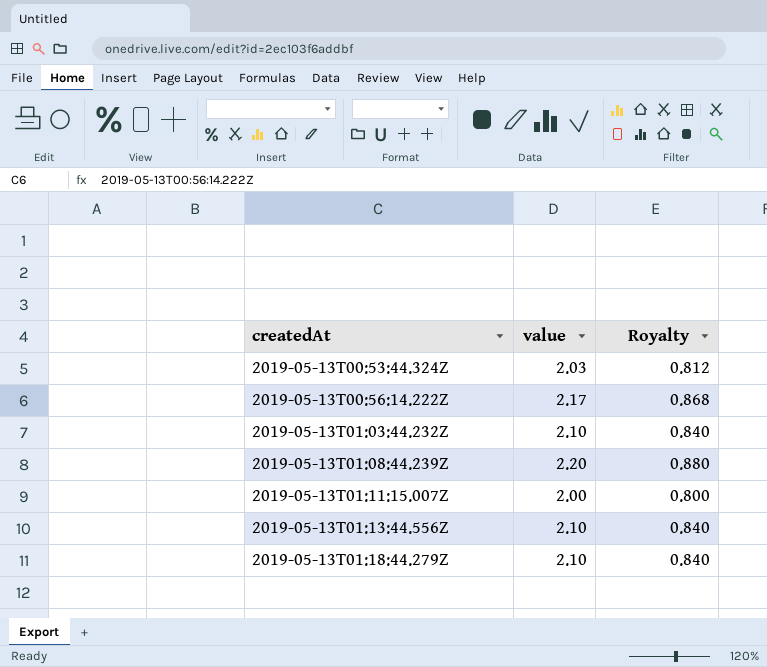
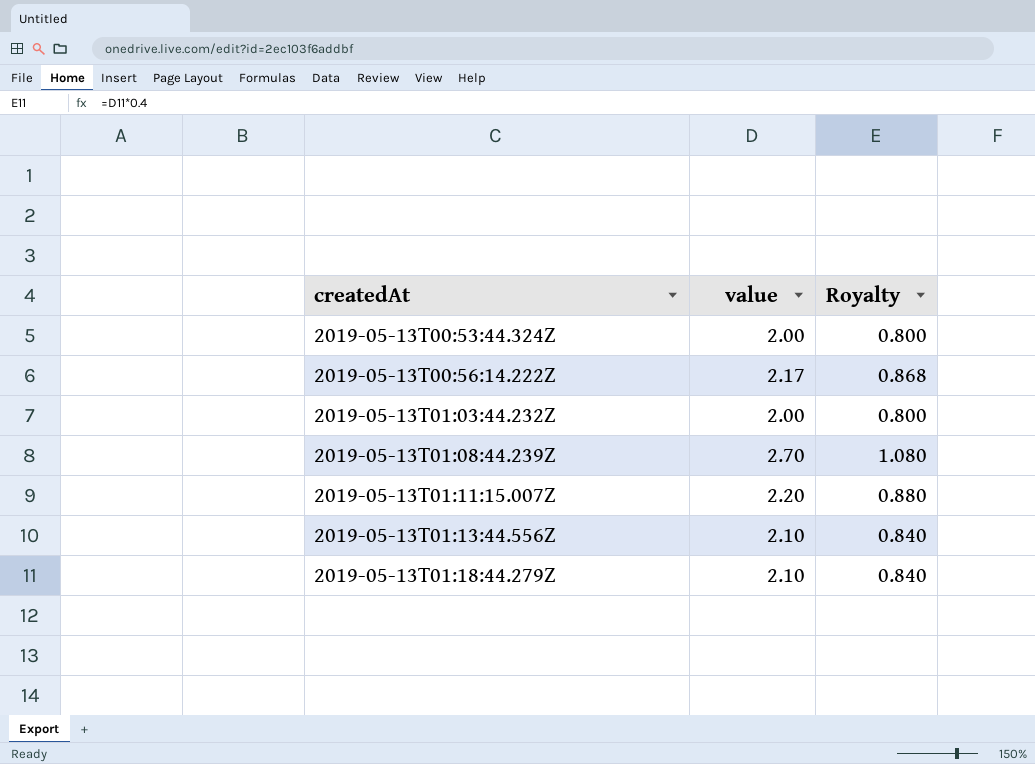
2019-05-13T00:53:44.324Z | value: 2.03 -> 2.00
2019-05-13T00:53:44.324Z | Royalty: 0.812 -> 0.800
2019-05-13T01:03:44.232Z | value: 2.10 -> 2.00
2019-05-13T01:03:44.232Z | Royalty: 0.840 -> 0.800
2019-05-13T01:08:44.239Z | value: 2.20 -> 2.70
2019-05-13T01:08:44.239Z | Royalty: 0.880 -> 1.080
2019-05-13T01:11:15.007Z | value: 2.00 -> 2.20
2019-05-13T01:11:15.007Z | Royalty: 0.800 -> 0.880

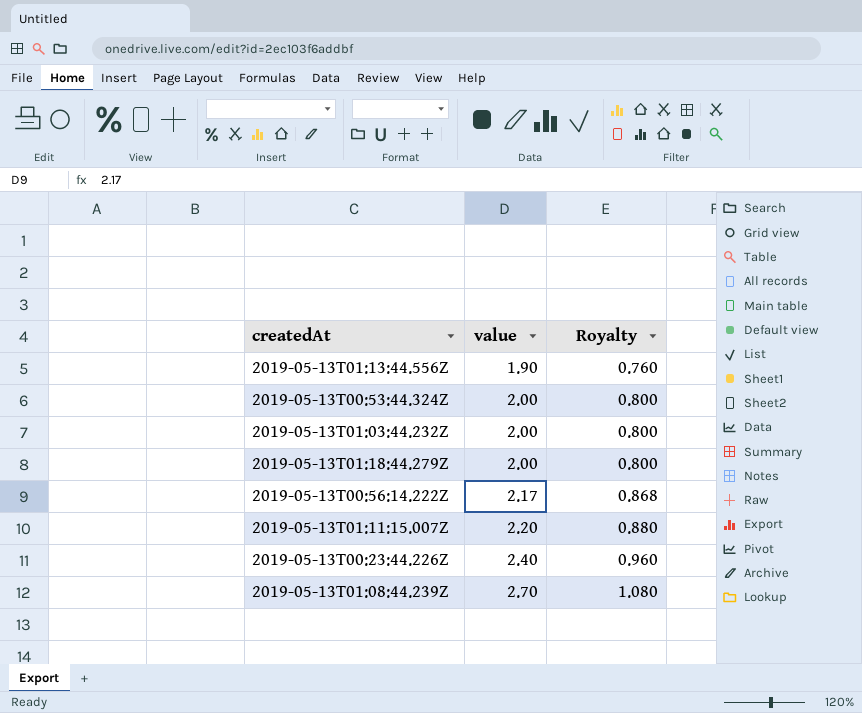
row order: createdAt ascending -> value ascending
2019-05-13T01:13:44.556Z | value: 2.10 -> 1.90
2019-05-13T01:13:44.556Z | Royalty: 0.840 -> 0.760
2019-05-13T01:18:44.279Z | value: 2.10 -> 2.00
2019-05-13T01:18:44.279Z | Royalty: 0.840 -> 0.800
row 2019-05-13T00:23:44.226Z: none -> 2.40 | 0.960

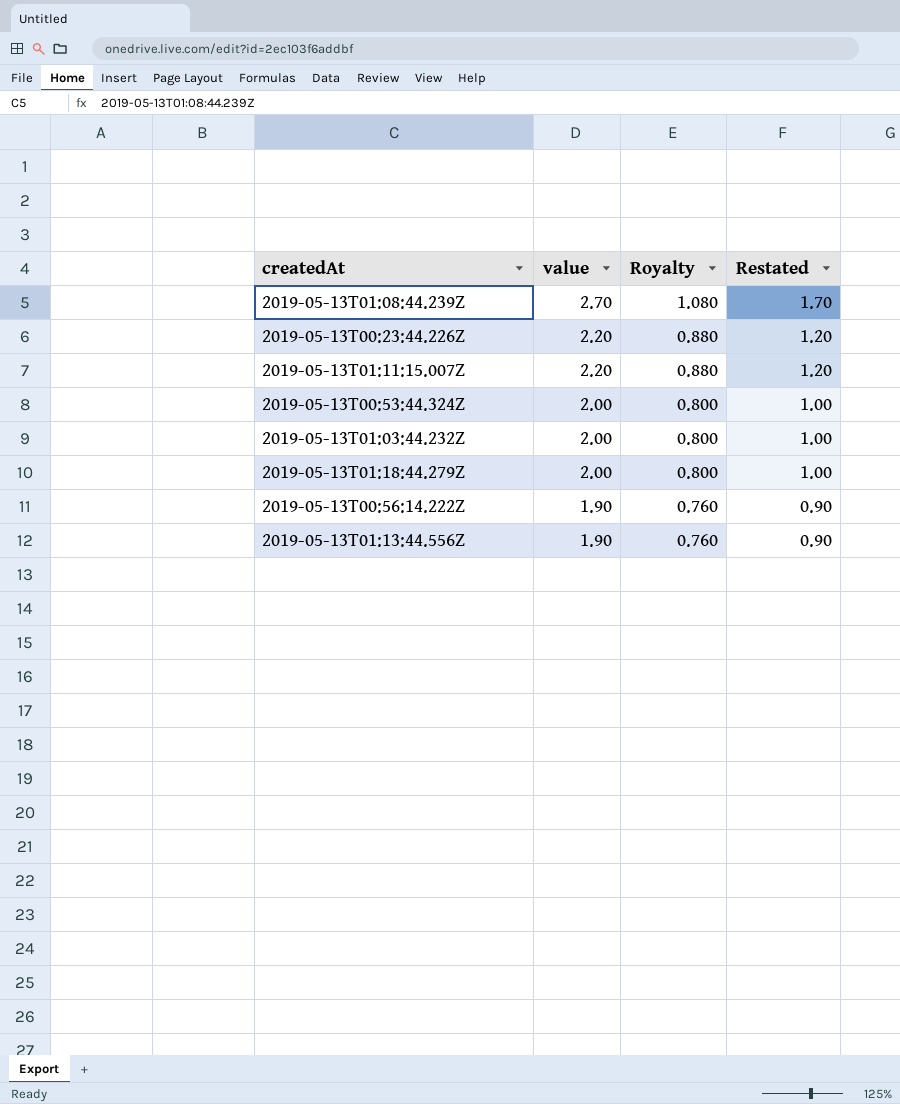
row order: value ascending -> value descending
column Restated | formula: none -> [value] - 1
2019-05-13T00:23:44.226Z | value: 2.40 -> 2.20
2019-05-13T00:23:44.226Z | Royalty: 0.960 -> 0.880
2019-05-13T00:56:14.222Z | value: 2.17 -> 1.90
2019-05-13T00:56:14.222Z | Royalty: 0.868 -> 0.760

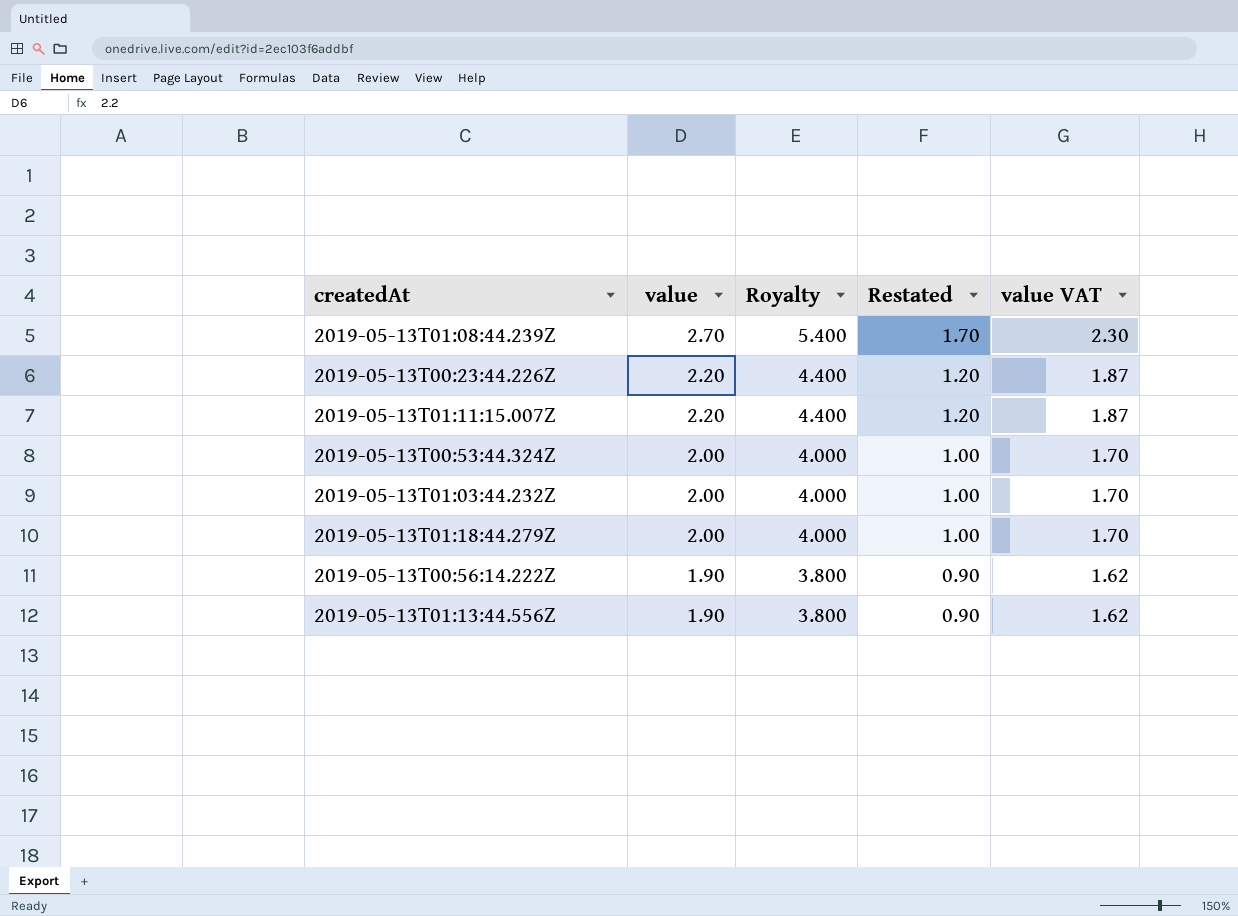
column Royalty | formula: [value] * 0.4 -> [value] * 2
column value VAT | formula: none -> [value] * 0.85

